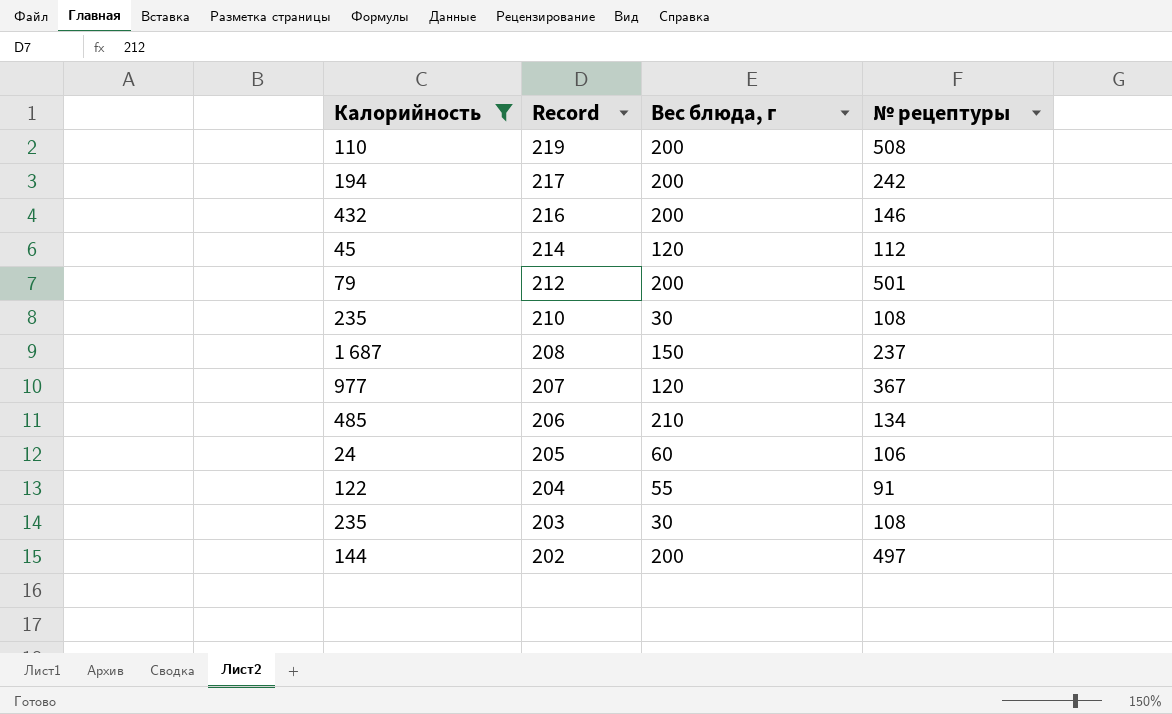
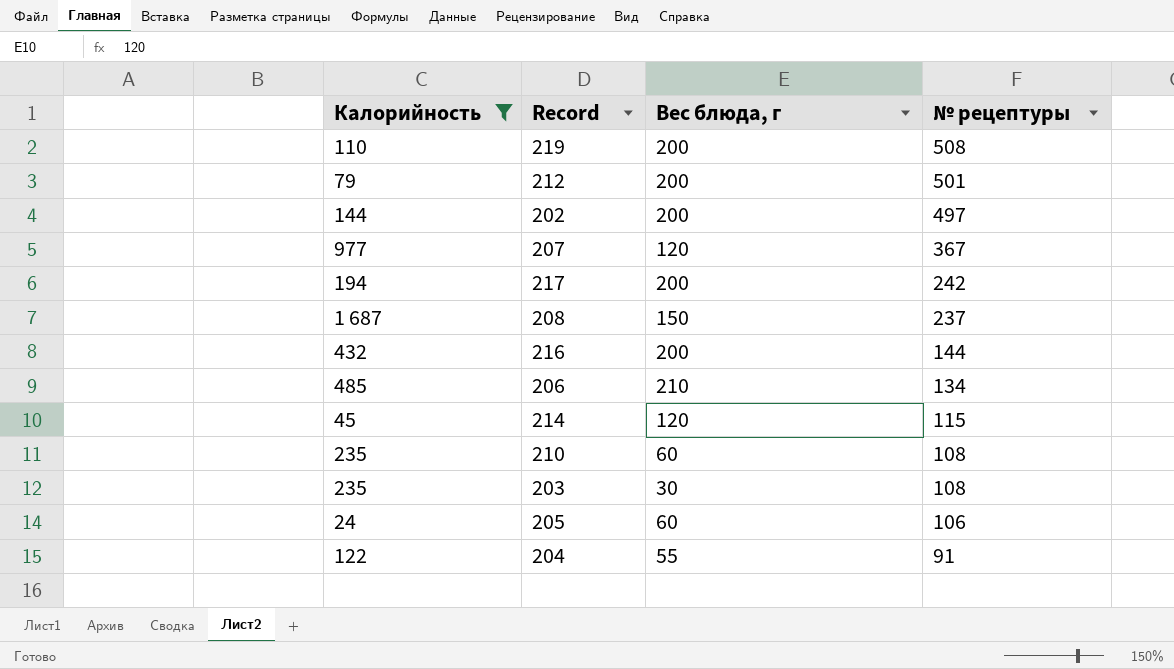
row order: Record descending -> № рецептуры descending
216 | № рецептуры: 146 -> 144
214 | № рецептуры: 112 -> 115
210 | Вес блюда, г: 30 -> 60

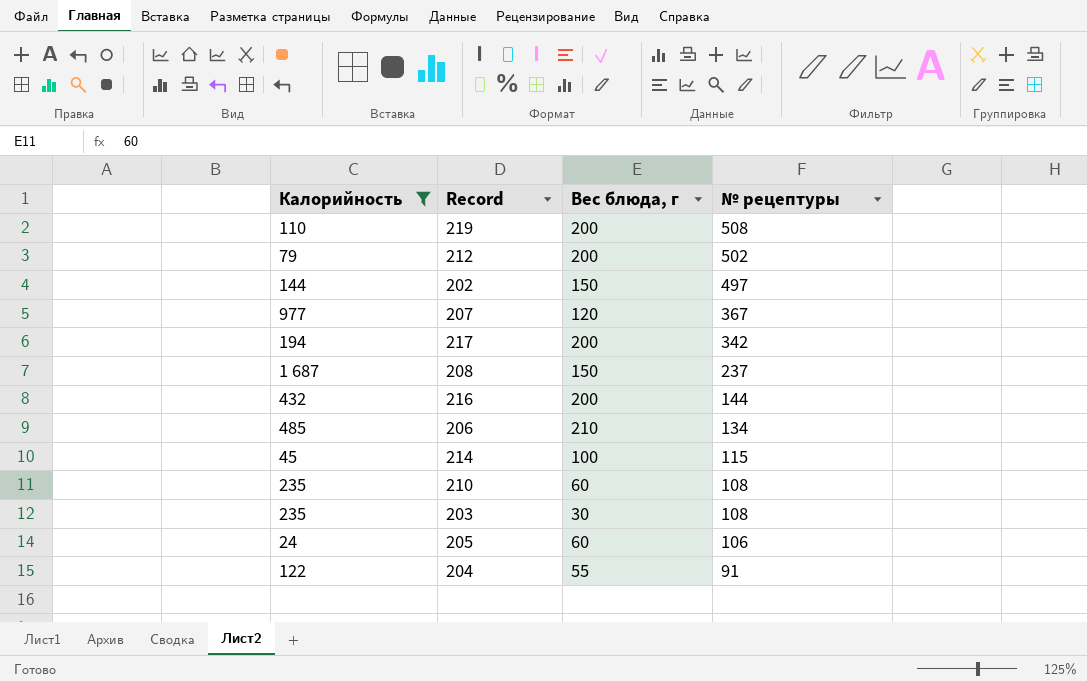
212 | № рецептуры: 501 -> 502
202 | Вес блюда, г: 200 -> 150
217 | № рецептуры: 242 -> 342
214 | Вес блюда, г: 120 -> 100

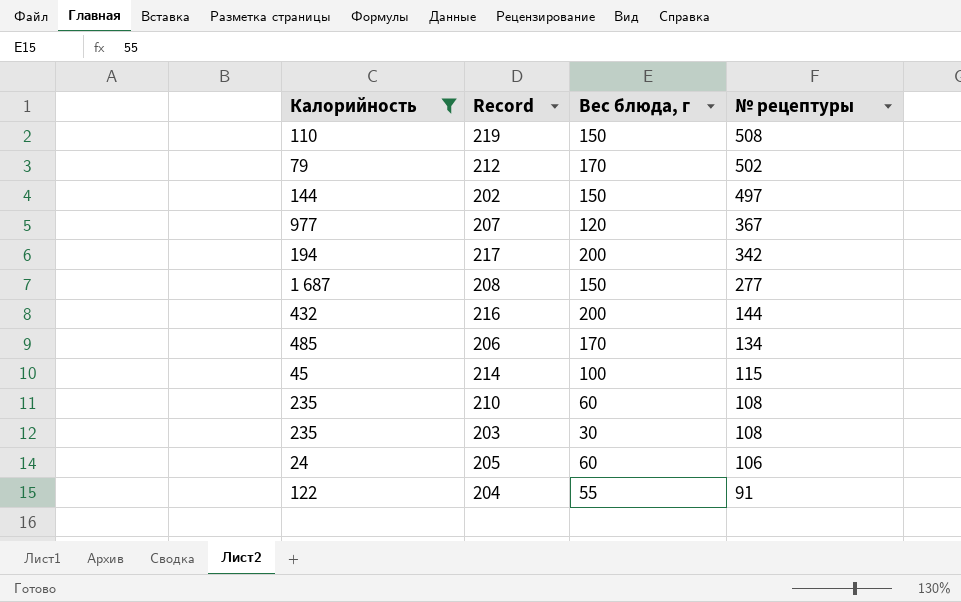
219 | Вес блюда, г: 200 -> 150
212 | Вес блюда, г: 200 -> 170
208 | № рецептуры: 237 -> 277
206 | Вес блюда, г: 210 -> 170

